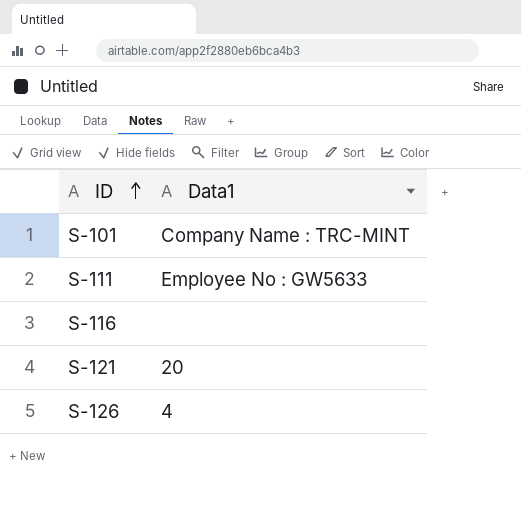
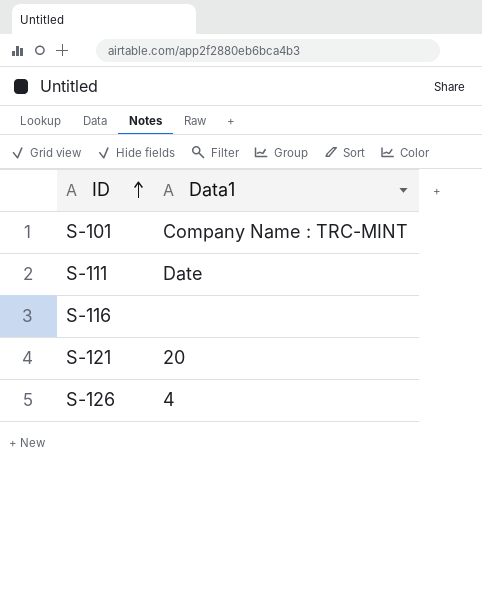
S-111 | Data1: Employee No : GW5633 -> Date

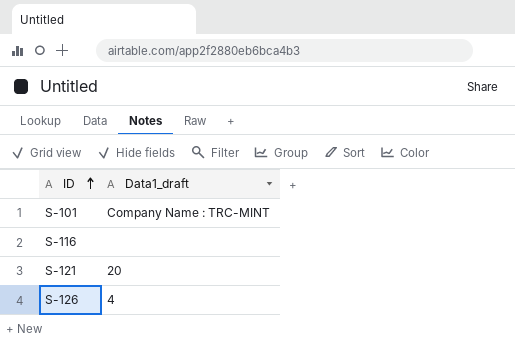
column name: Data1 -> Data1_draft
row S-111: Date -> none

